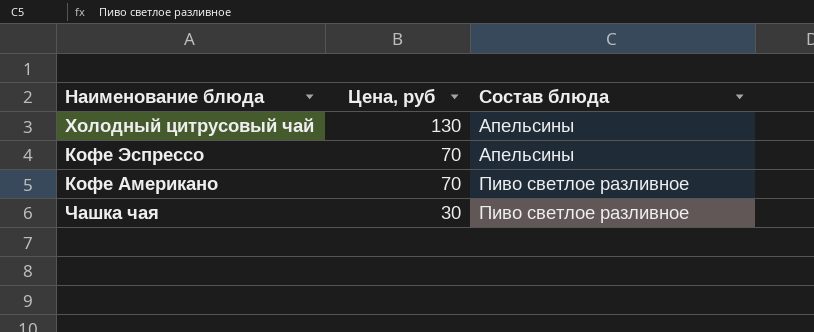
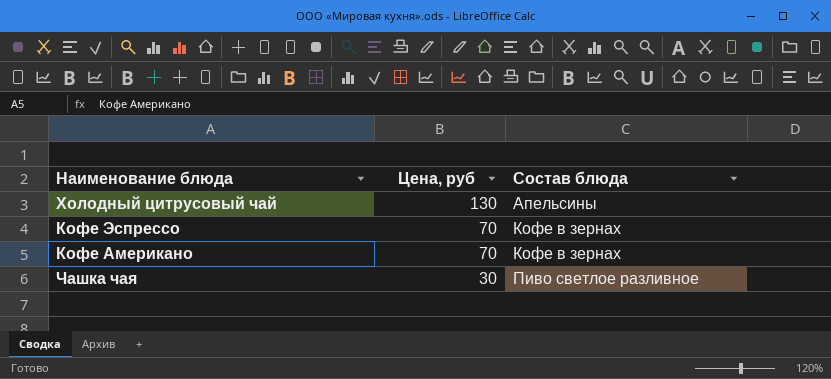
Кофе Эспрессо | Состав блюда: Апельсины -> Кофе в зернах
Кофе Американо | Состав блюда: Пиво светлое разливное -> Кофе в зернах

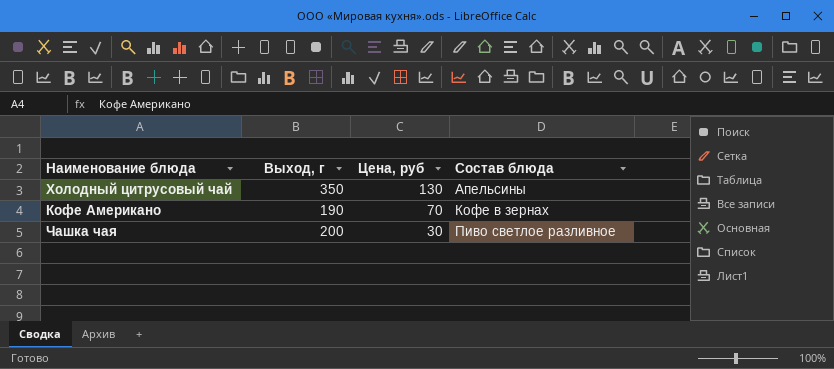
column Выход, г | position: none -> 2
row Кофе Эспрессо: 70 | Кофе в зернах -> none

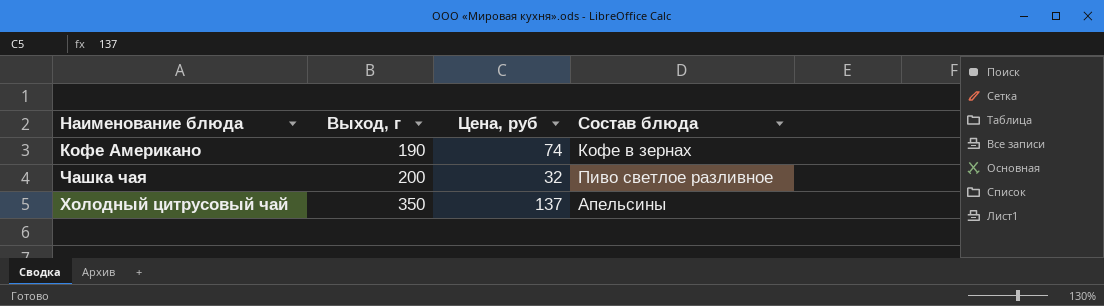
row order: Цена, руб descending -> Выход, г ascending
Кофе Американо | Цена, руб: 70 -> 74
Чашка чая | Цена, руб: 30 -> 32
Холодный цитрусовый чай | Цена, руб: 130 -> 137

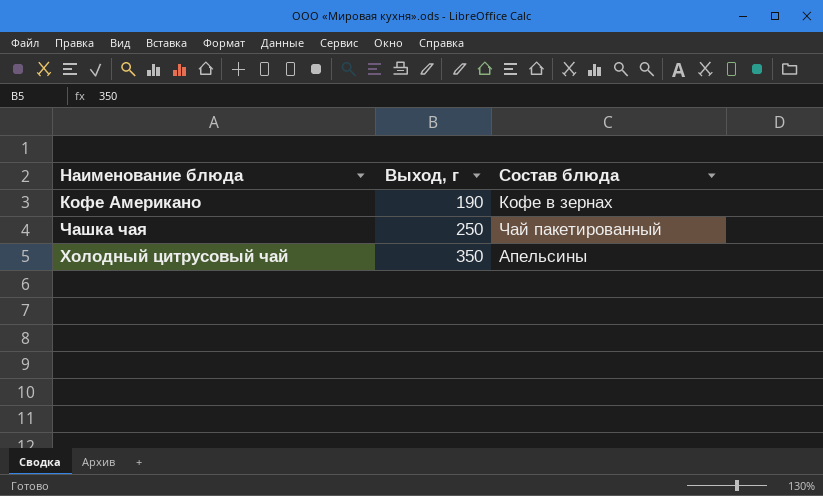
column Цена, руб | position: 3 -> none
Чашка чая | Выход, г: 200 -> 250
Чашка чая | Состав блюда: Пиво светлое разливное -> Чай пакетированный

